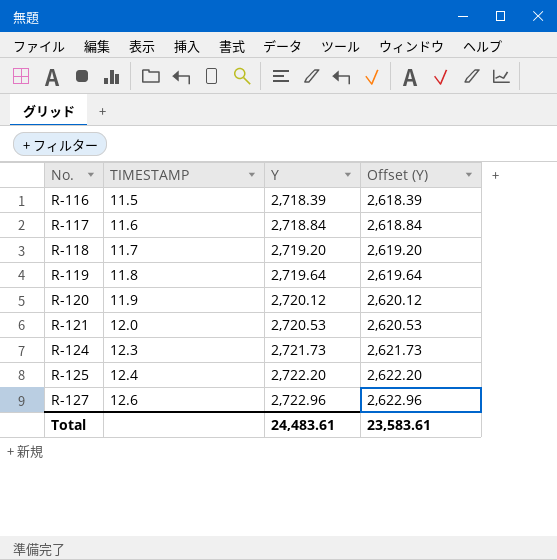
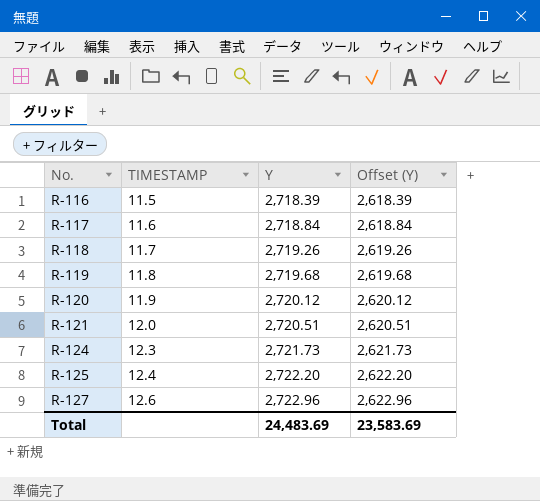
R-118 | Y: 2,719.20 -> 2,719.26
R-118 | Offset (Y): 2,619.20 -> 2,619.26
R-119 | Y: 2,719.64 -> 2,719.68
R-119 | Offset (Y): 2,619.64 -> 2,619.68
R-121 | Y: 2,720.53 -> 2,720.51
R-121 | Offset (Y): 2,620.53 -> 2,620.51
Total | Y: 24,483.61 -> 24,483.69
Total | Offset (Y): 23,583.61 -> 23,583.69

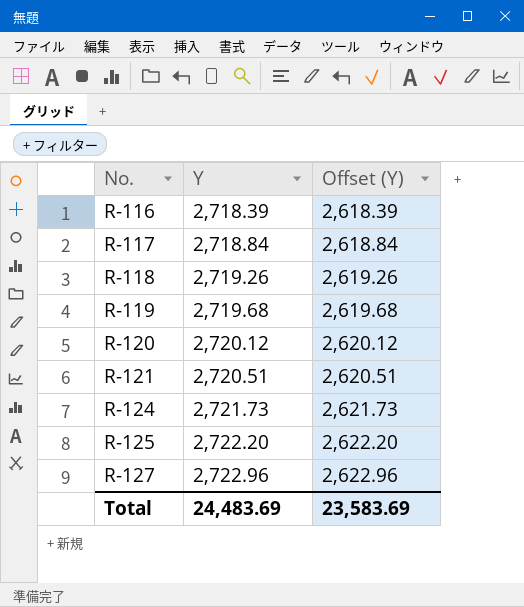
column TIMESTAMP | position: 2 -> none

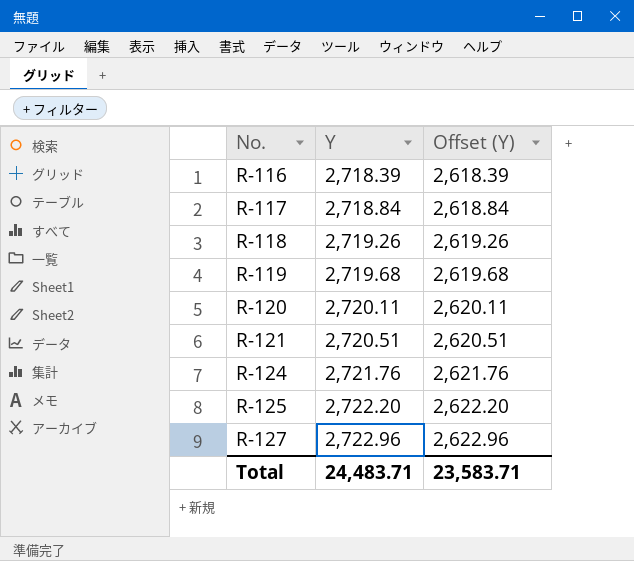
R-120 | Y: 2,720.12 -> 2,720.11
R-120 | Offset (Y): 2,620.12 -> 2,620.11
R-124 | Y: 2,721.73 -> 2,721.76
R-124 | Offset (Y): 2,621.73 -> 2,621.76
Total | Y: 24,483.69 -> 24,483.71
Total | Offset (Y): 23,583.69 -> 23,583.71

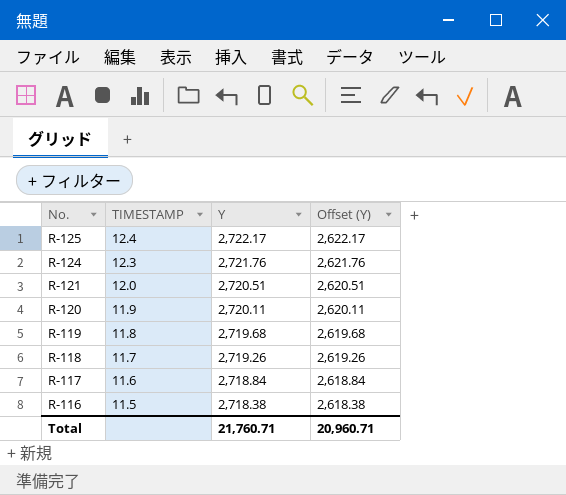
row order: No. ascending -> No. descending
column TIMESTAMP | position: none -> 2
row R-127: 2,722.96 | 2,622.96 -> none
R-125 | Y: 2,722.20 -> 2,722.17
R-125 | Offset (Y): 2,622.20 -> 2,622.17
R-116 | Y: 2,718.39 -> 2,718.38
R-116 | Offset (Y): 2,618.39 -> 2,618.38
Total | Y: 24,483.71 -> 21,760.71
Total | Offset (Y): 23,583.71 -> 20,960.71

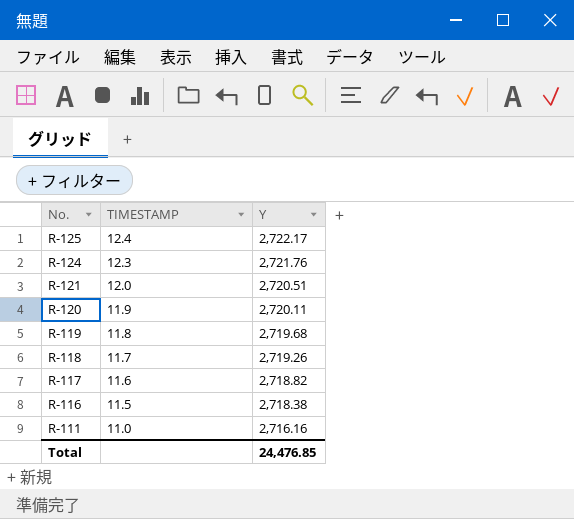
column Offset (Y) | formula: [Y] - 100 -> none
R-117 | Y: 2,718.84 -> 2,718.82
row R-111: none -> 11.0 | 2,716.16
Total | Y: 21,760.71 -> 24,476.85

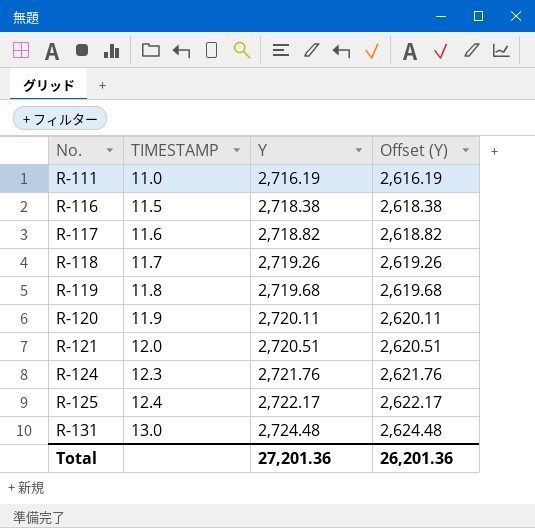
row order: No. descending -> No. ascending
column Offset (Y) | formula: none -> [Y] - 100
R-111 | Y: 2,716.16 -> 2,716.19
row R-131: none -> 13.0 | 2,724.48 | 2,624.48
Total | Y: 24,476.85 -> 27,201.36

